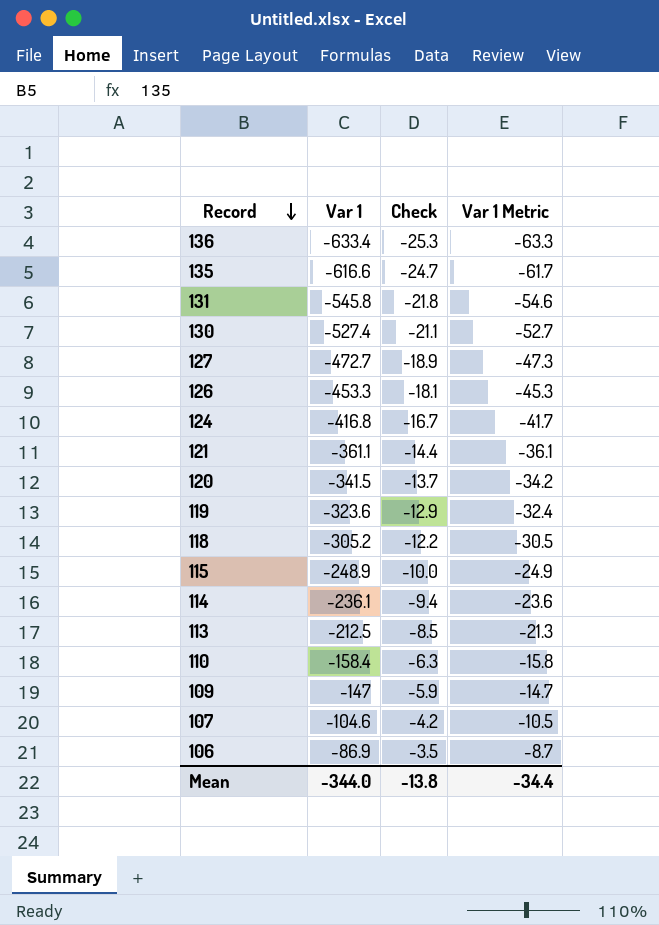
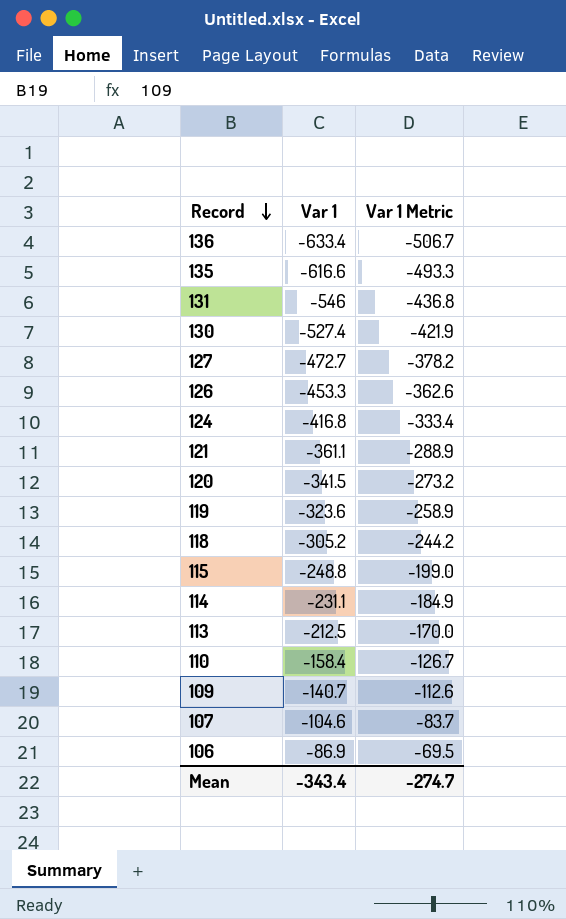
column Check | formula: [Var 1] * 0.04 -> none
column Var 1 Metric | formula: [Var 1] * 0.1 -> [Var 1] * 0.8
131 | Var 1: -545.8 -> -546
115 | Var 1: -248.9 -> -248.8
114 | Var 1: -236.1 -> -231.1
109 | Var 1: -147 -> -140.7
Mean | Var 1: -344.0 -> -343.4
Mean | Var 1 Metric: -34.4 -> -274.7

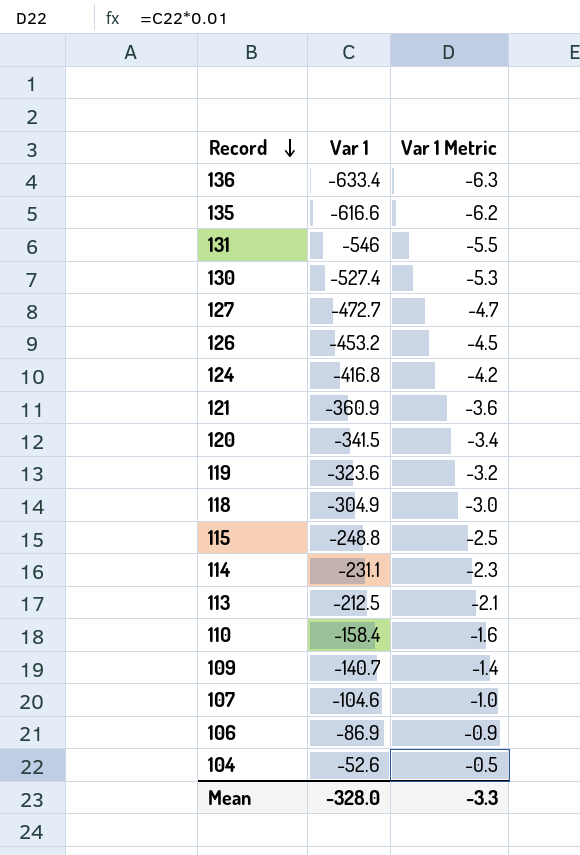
column Var 1 Metric | formula: [Var 1] * 0.8 -> [Var 1] * 0.01
126 | Var 1: -453.3 -> -453.2
121 | Var 1: -361.1 -> -360.9
118 | Var 1: -305.2 -> -304.9
row 104: none -> -52.6 | -0.5
Mean | Var 1: -343.4 -> -328.0
Mean | Var 1 Metric: -274.7 -> -3.3

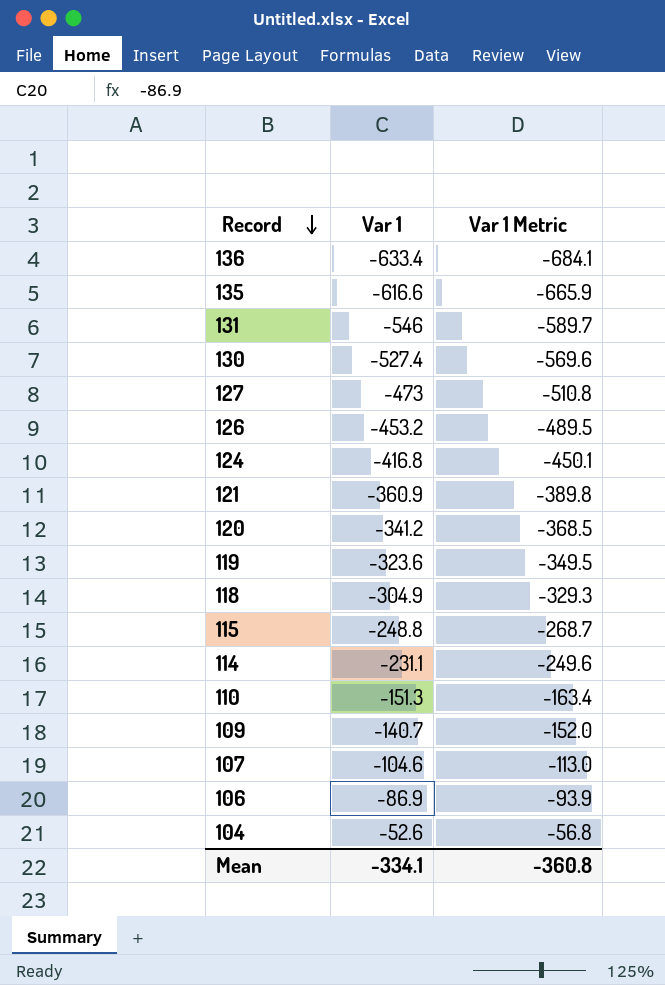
column Var 1 Metric | formula: [Var 1] * 0.01 -> [Var 1] * 1.08
row 113: -212.5 | -2.1 -> none
127 | Var 1: -472.7 -> -473
120 | Var 1: -341.5 -> -341.2
110 | Var 1: -158.4 -> -151.3
Mean | Var 1: -328.0 -> -334.1
Mean | Var 1 Metric: -3.3 -> -360.8

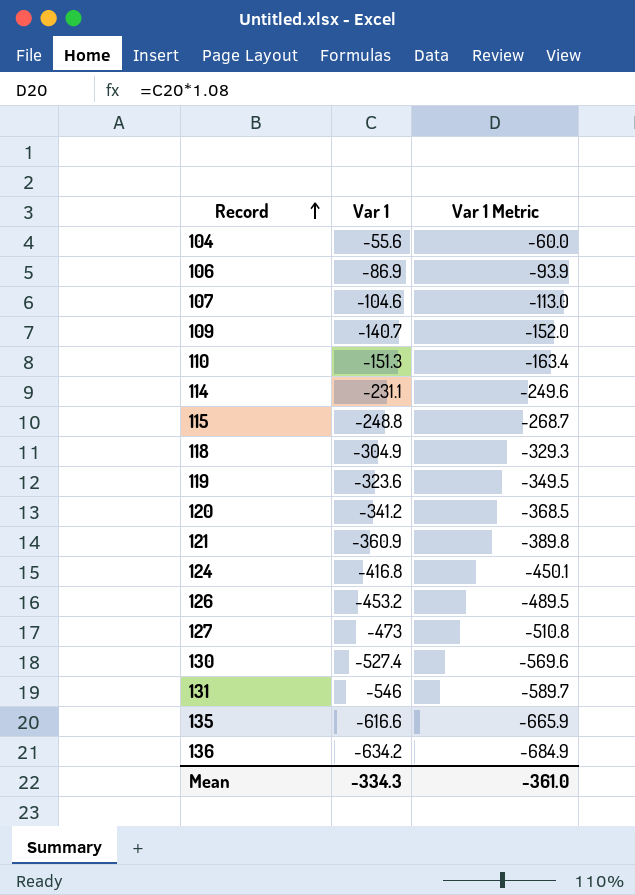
row order: Record descending -> Record ascending
104 | Var 1: -52.6 -> -55.6
104 | Var 1 Metric: -56.8 -> -60.0
136 | Var 1: -633.4 -> -634.2
136 | Var 1 Metric: -684.1 -> -684.9
Mean | Var 1: -334.1 -> -334.3
Mean | Var 1 Metric: -360.8 -> -361.0

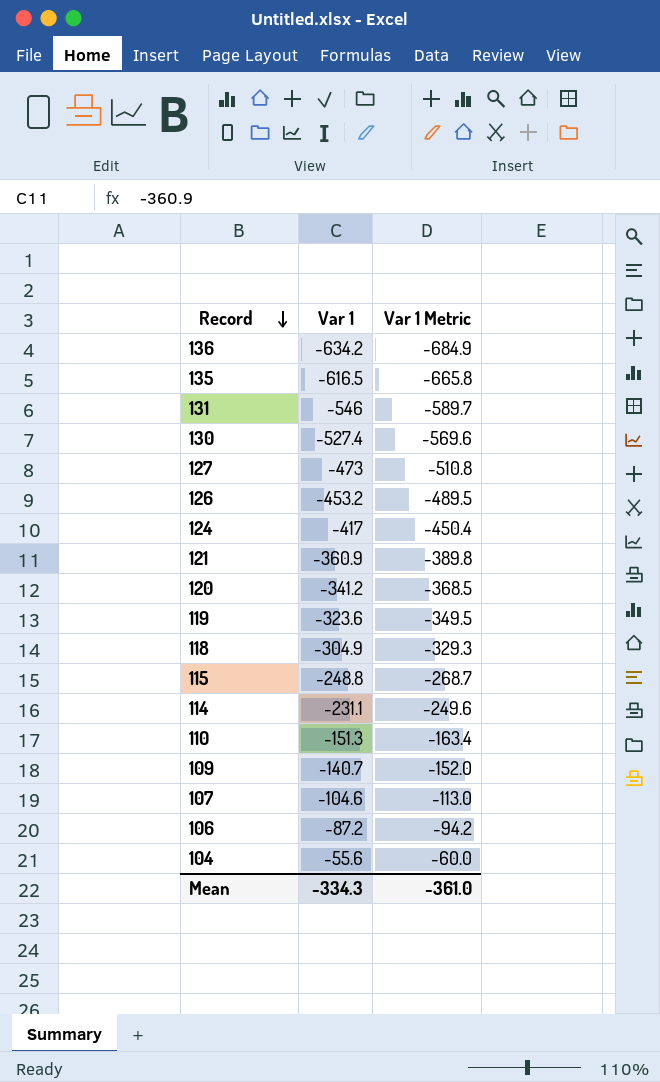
row order: Record ascending -> Record descending
135 | Var 1: -616.6 -> -616.5
135 | Var 1 Metric: -665.9 -> -665.8
124 | Var 1: -416.8 -> -417
124 | Var 1 Metric: -450.1 -> -450.4
106 | Var 1: -86.9 -> -87.2
106 | Var 1 Metric: -93.9 -> -94.2

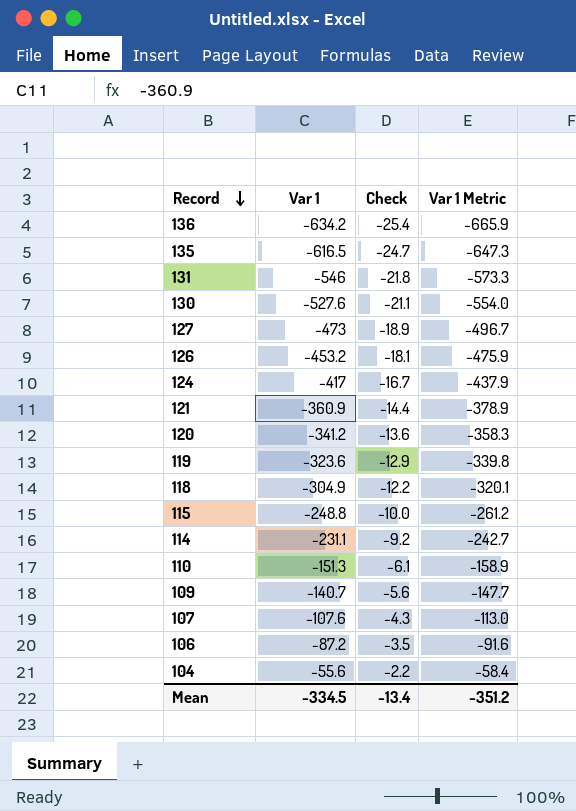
column Check | formula: none -> [Var 1] * 0.04
column Var 1 Metric | formula: [Var 1] * 1.08 -> [Var 1] * 1.05
130 | Var 1: -527.4 -> -527.6
107 | Var 1: -104.6 -> -107.6
Mean | Var 1: -334.3 -> -334.5
Mean | Var 1 Metric: -361.0 -> -351.2

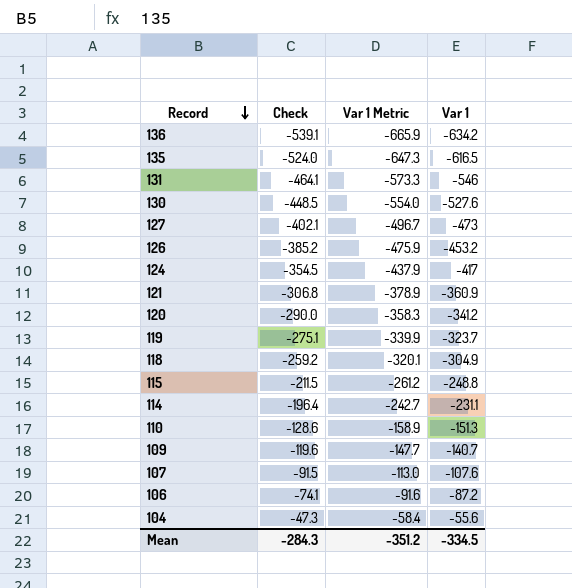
column Check | formula: [Var 1] * 0.04 -> [Var 1] * 0.85
column Var 1 | position: 2 -> 4
119 | Var 1 Metric: -339.8 -> -339.9
119 | Var 1: -323.6 -> -323.7
Mean | Check: -13.4 -> -284.3

